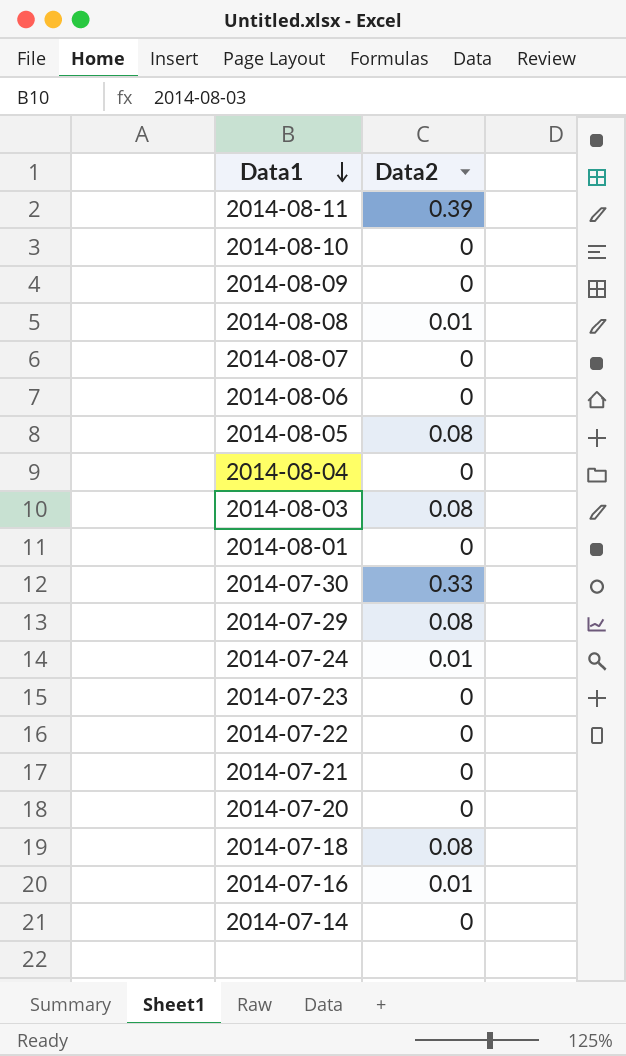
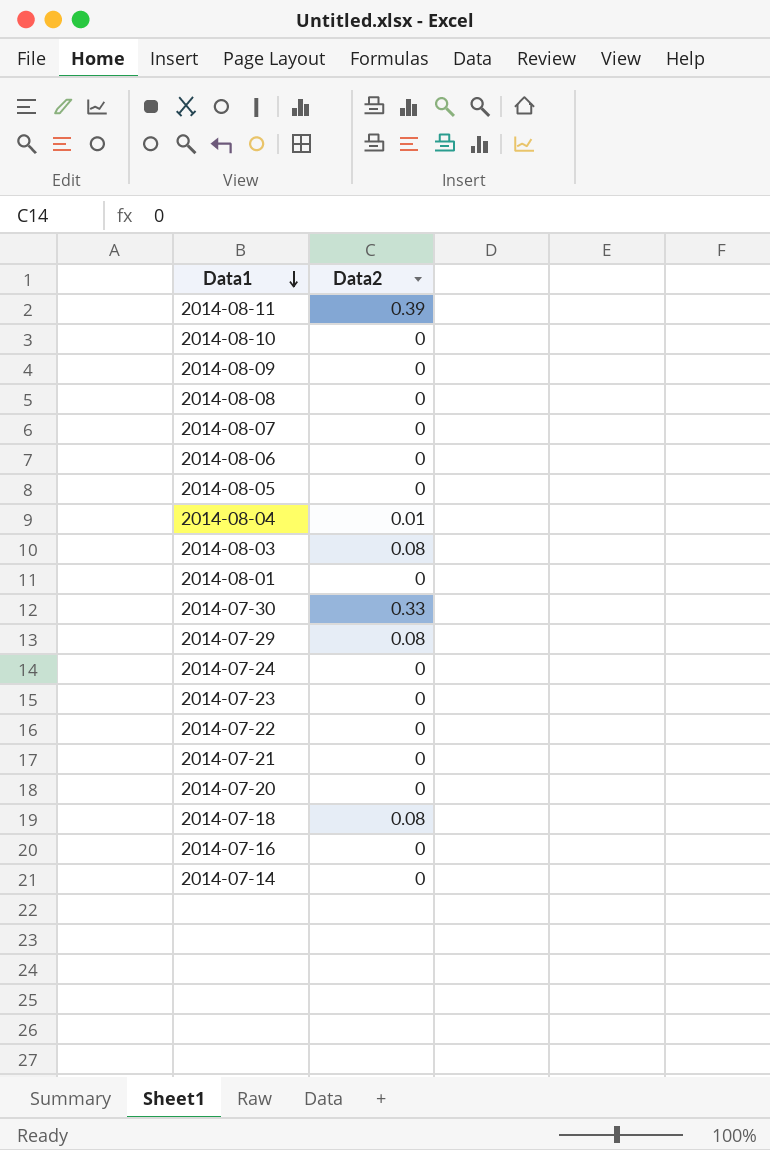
2014-08-08 | Data2: 0.01 -> 0
2014-08-05 | Data2: 0.08 -> 0
2014-08-04 | Data2: 0 -> 0.01
2014-07-24 | Data2: 0.01 -> 0
2014-07-16 | Data2: 0.01 -> 0

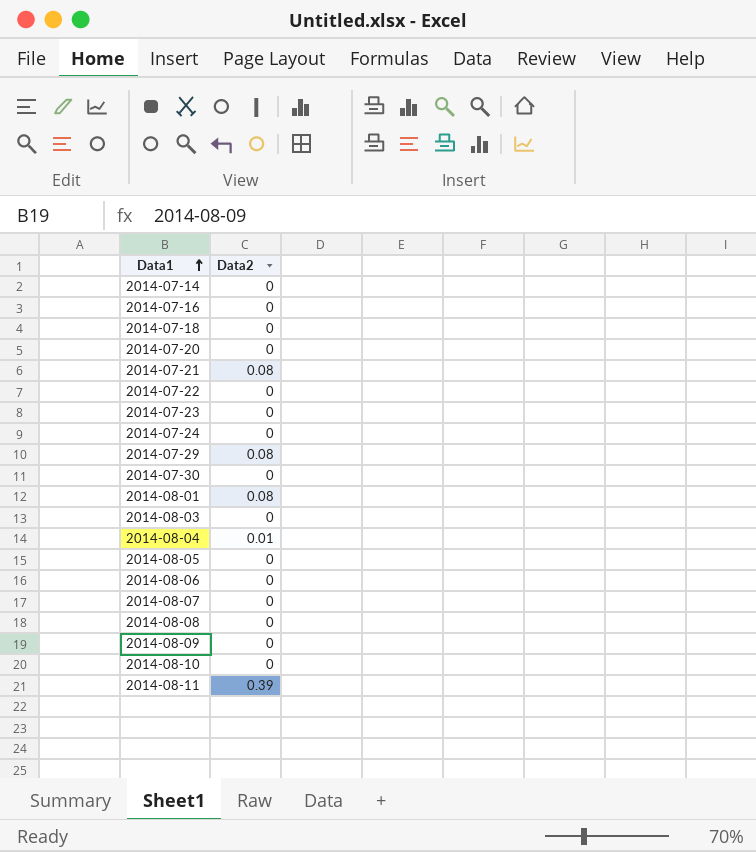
row order: Data1 descending -> Data1 ascending
2014-07-18 | Data2: 0.08 -> 0
2014-07-21 | Data2: 0 -> 0.08
2014-07-30 | Data2: 0.33 -> 0
2014-08-01 | Data2: 0 -> 0.08
2014-08-03 | Data2: 0.08 -> 0

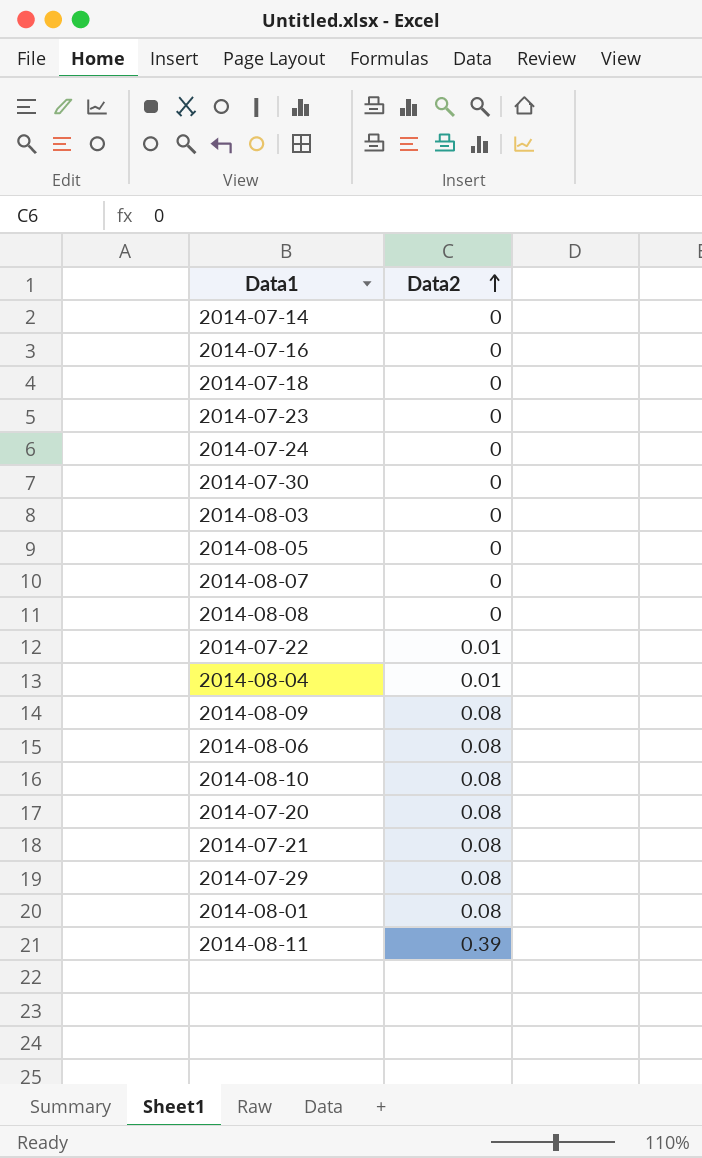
row order: Data1 ascending -> Data2 ascending
2014-07-22 | Data2: 0 -> 0.01
2014-08-09 | Data2: 0 -> 0.08
2014-08-06 | Data2: 0 -> 0.08
2014-08-10 | Data2: 0 -> 0.08
2014-07-20 | Data2: 0 -> 0.08

